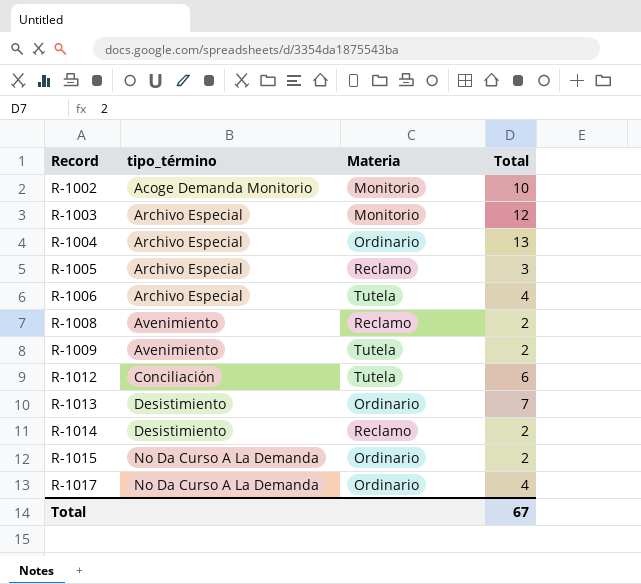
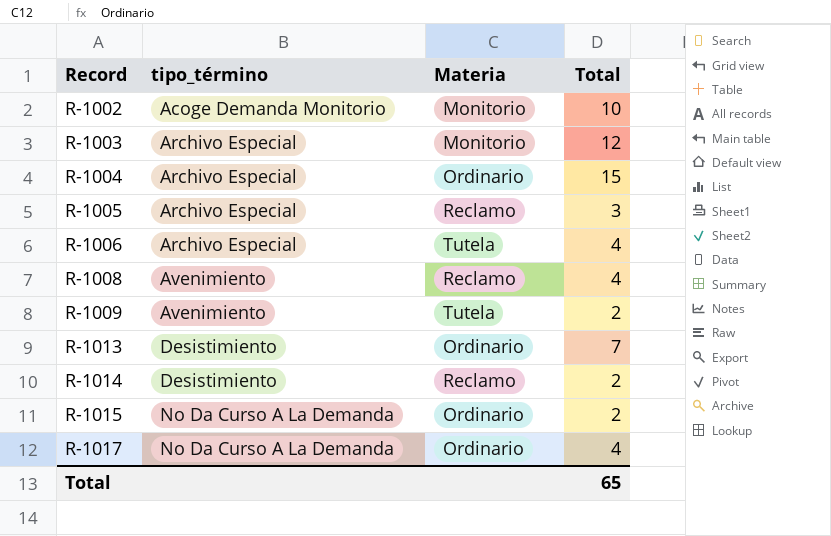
row R-1012: Conciliación | Tutela | 6 -> none
R-1004 | Total: 13 -> 15
R-1008 | Total: 2 -> 4
Total | Total: 67 -> 65

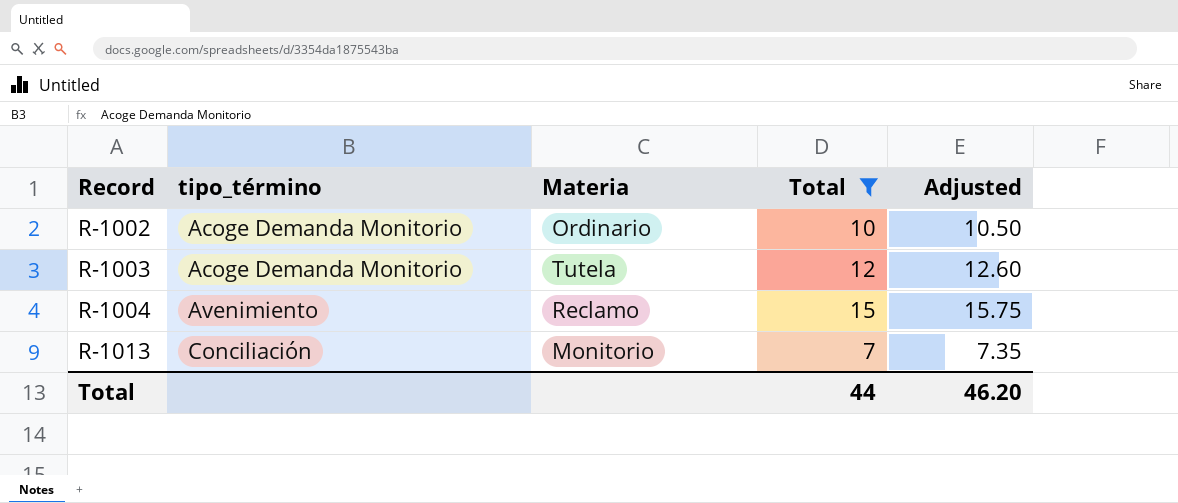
filter: none -> Total >= 7
column Adjusted | formula: none -> [Total] * 1.05
R-1002 | Materia: Monitorio -> Ordinario
R-1003 | tipo_término: Archivo Especial -> Acoge Demanda Monitorio
R-1003 | Materia: Monitorio -> Tutela
R-1004 | tipo_término: Archivo Especial -> Avenimiento
R-1004 | Materia: Ordinario -> Reclamo
R-1013 | tipo_término: Desistimiento -> Conciliación
R-1013 | Materia: Ordinario -> Monitorio
Total | Total: 65 -> 44

